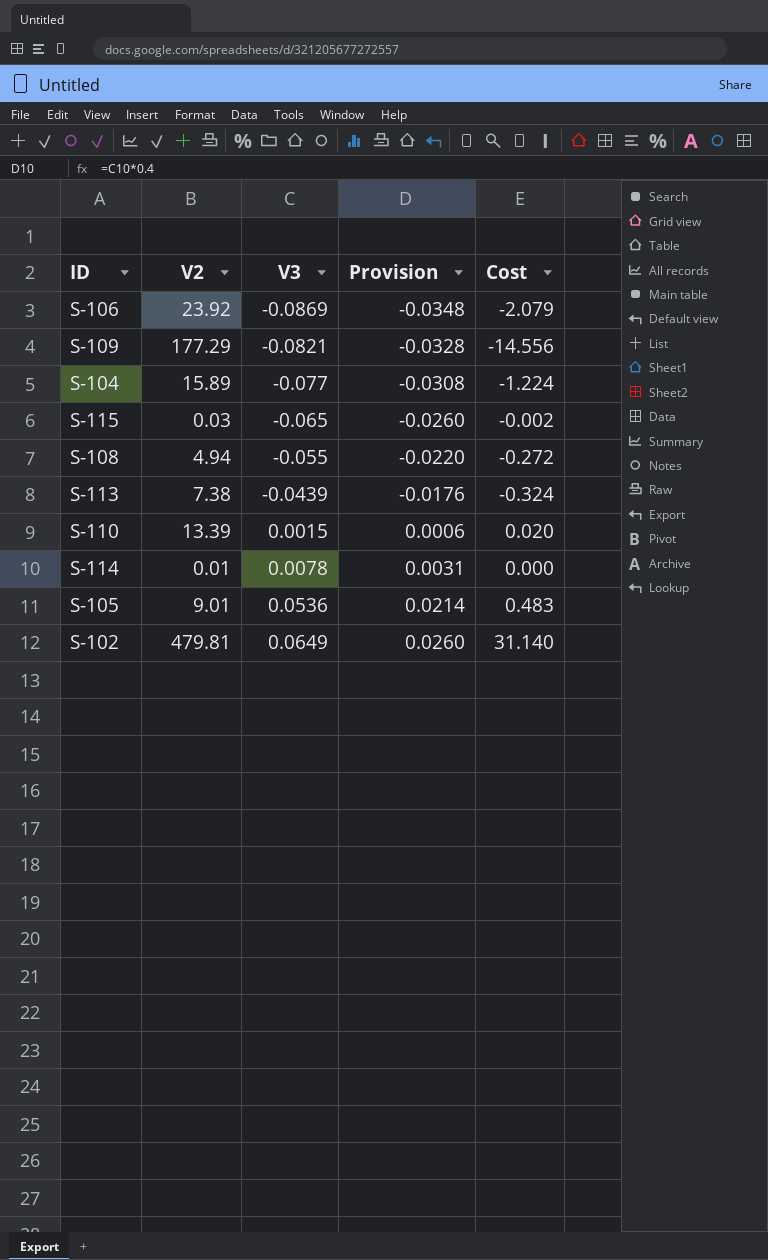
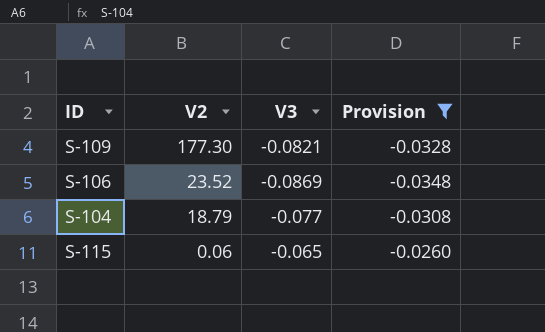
filter: none -> Provision <= -0.0260
row order: V3 ascending -> V2 descending
column Cost | formula: [V2] * [V3] -> none
S-109 | V2: 177.29 -> 177.30
S-106 | V2: 23.92 -> 23.52
S-104 | V2: 15.89 -> 18.79
S-115 | V2: 0.03 -> 0.06

